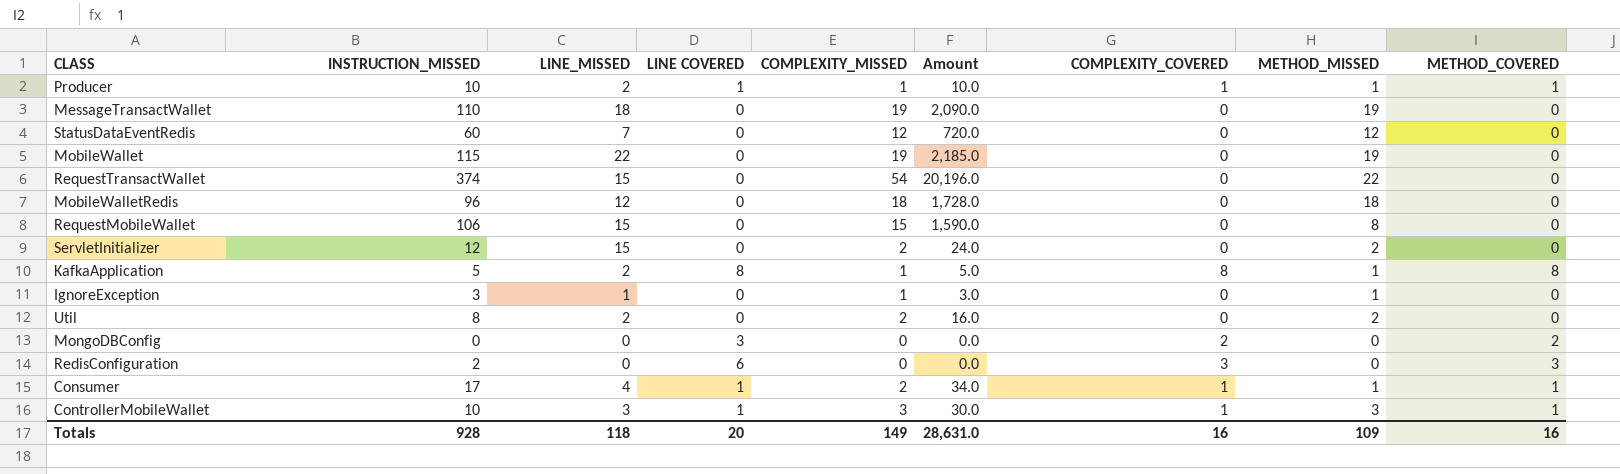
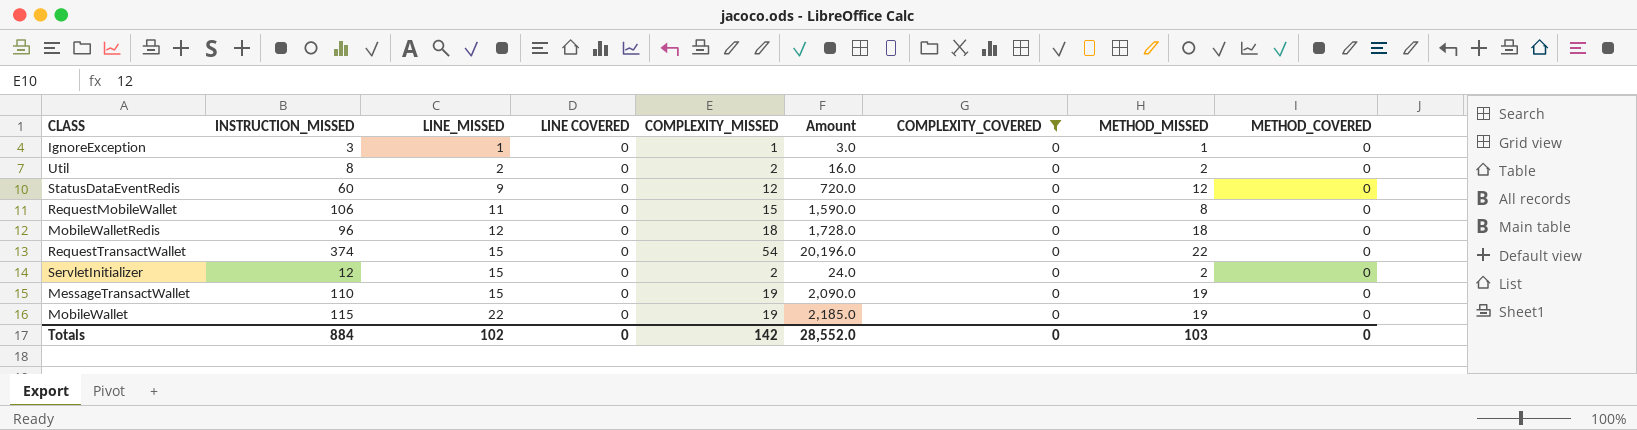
filter: none -> COMPLEXITY_COVERED = 0
row order: none -> LINE_MISSED ascending
StatusDataEventRedis | LINE_MISSED: 7 -> 9
RequestMobileWallet | LINE_MISSED: 15 -> 11
MessageTransactWallet | LINE_MISSED: 18 -> 15
Totals | INSTRUCTION_MISSED: 928 -> 884
Totals | LINE_MISSED: 118 -> 102
Totals | LINE COVERED: 20 -> 0
Totals | COMPLEXITY_MISSED: 149 -> 142
Totals | Amount: 28,631.0 -> 28,552.0
Totals | COMPLEXITY_COVERED: 16 -> 0
Totals | METHOD_MISSED: 109 -> 103
Totals | METHOD_COVERED: 16 -> 0

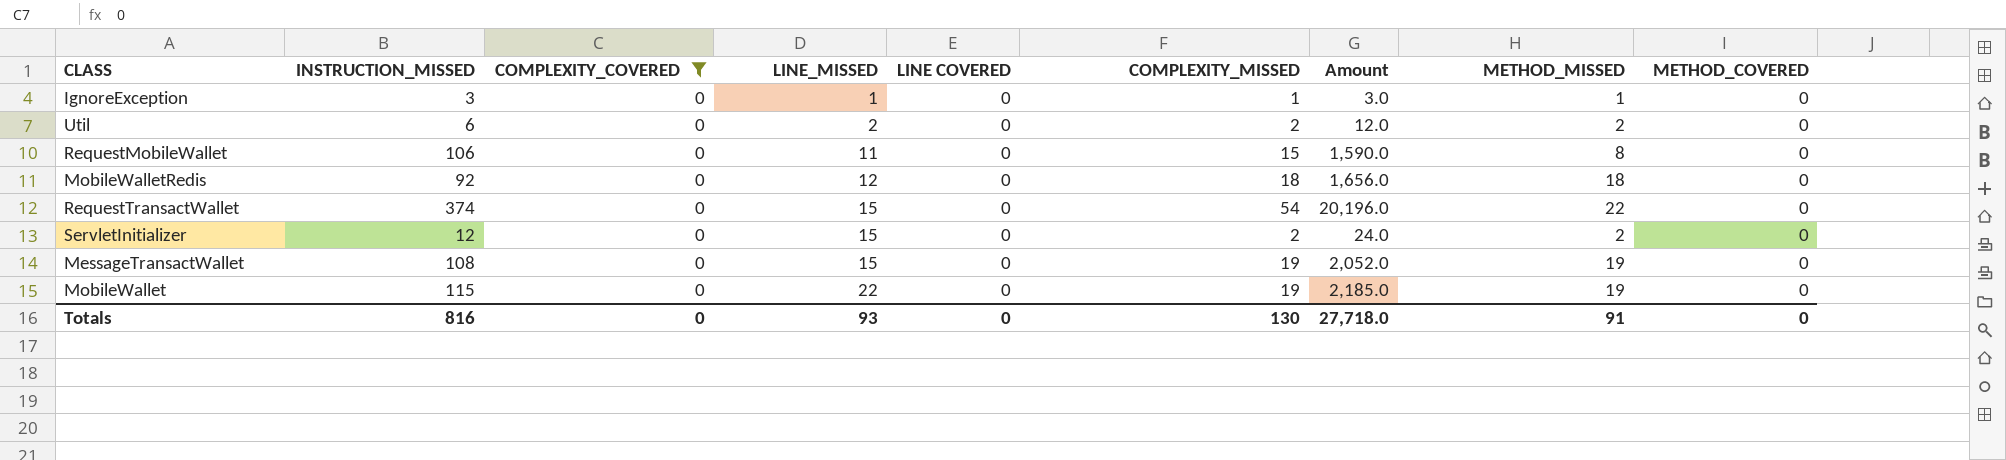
column COMPLEXITY_COVERED | position: 7 -> 3
row StatusDataEventRedis: 60 | 9 | 0 | 12 | 720.0 | 0 | 12 | 0 -> none
Util | INSTRUCTION_MISSED: 8 -> 6
Util | Amount: 16.0 -> 12.0
MobileWalletRedis | INSTRUCTION_MISSED: 96 -> 92
MobileWalletRedis | Amount: 1,728.0 -> 1,656.0
MessageTransactWallet | INSTRUCTION_MISSED: 110 -> 108
MessageTransactWallet | Amount: 2,090.0 -> 2,052.0
Totals | INSTRUCTION_MISSED: 884 -> 816
Totals | LINE_MISSED: 102 -> 93
Totals | COMPLEXITY_MISSED: 142 -> 130
Totals | Amount: 28,552.0 -> 27,718.0
Totals | METHOD_MISSED: 103 -> 91

